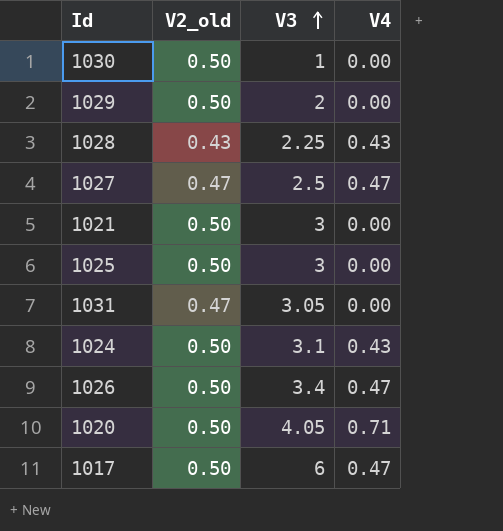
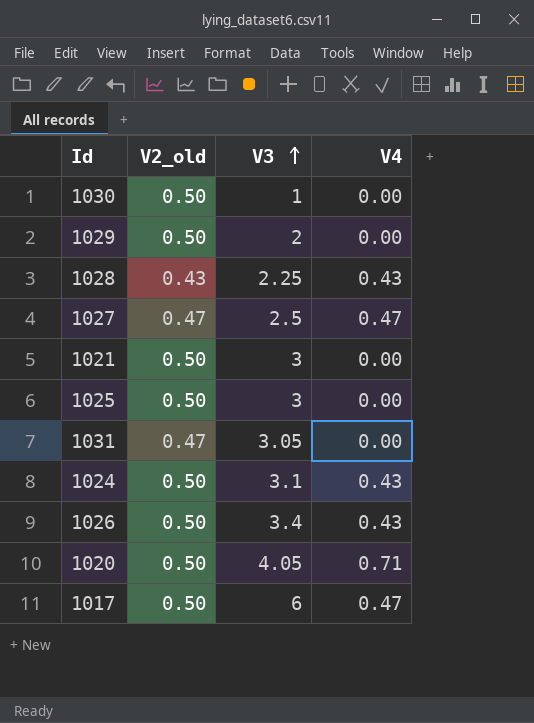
1026 | V4: 0.47 -> 0.43

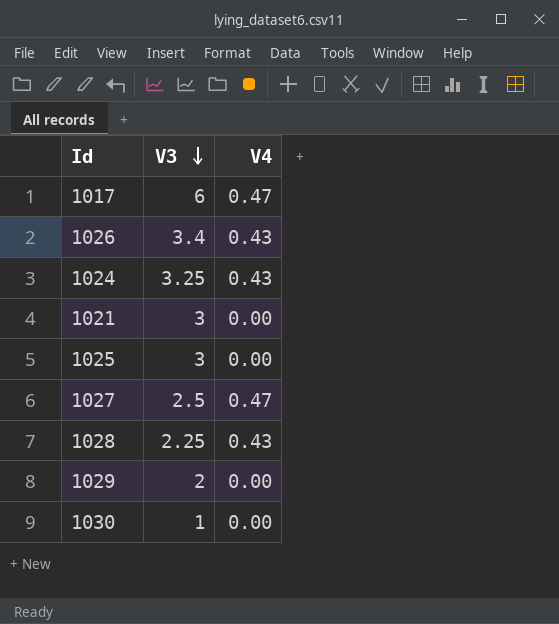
row order: V3 ascending -> V3 descending
column V2_old | position: 2 -> none
row 1031: 0.47 | 3.05 | 0.00 -> none
row 1020: 0.50 | 4.05 | 0.71 -> none
1024 | V3: 3.1 -> 3.25

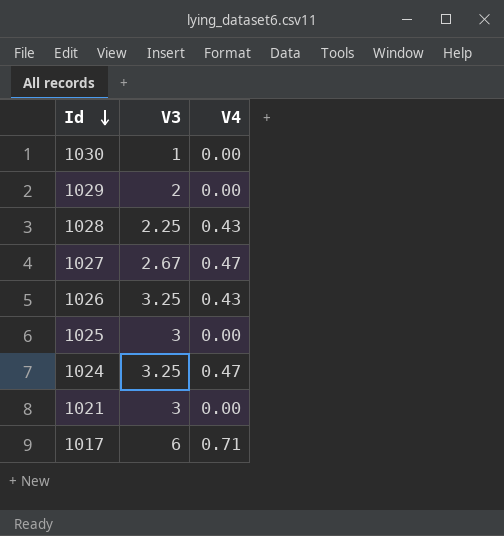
row order: V3 descending -> Id descending
1027 | V3: 2.5 -> 2.67
1026 | V3: 3.4 -> 3.25
1024 | V4: 0.43 -> 0.47
1017 | V4: 0.47 -> 0.71

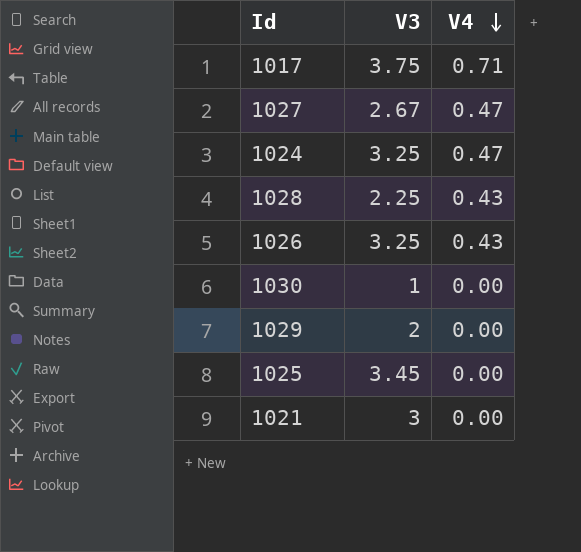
row order: Id descending -> V4 descending
1017 | V3: 6 -> 3.75
1025 | V3: 3 -> 3.45

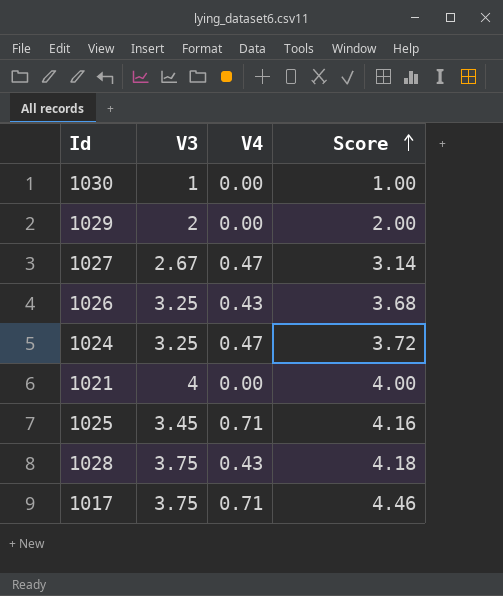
row order: V4 descending -> Score ascending
column Score | formula: none -> [V3] + [V4]
1021 | V3: 3 -> 4
1025 | V4: 0.00 -> 0.71
1028 | V3: 2.25 -> 3.75

